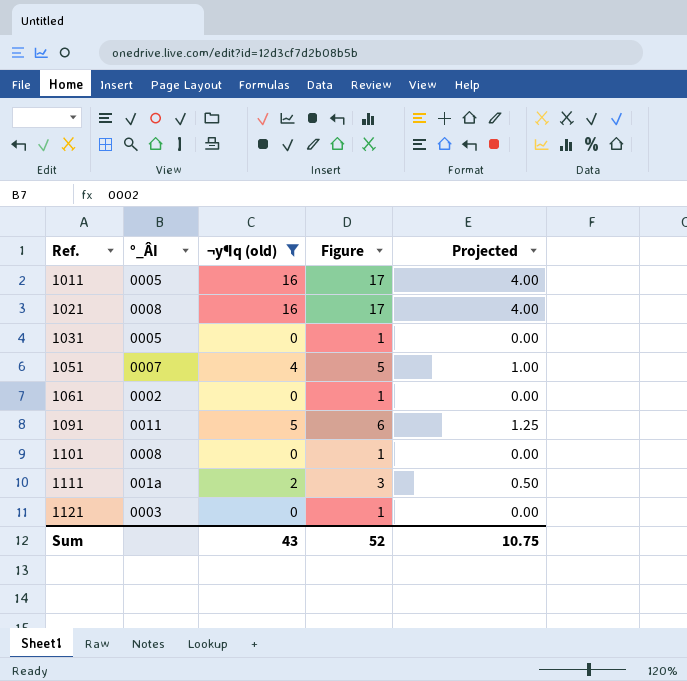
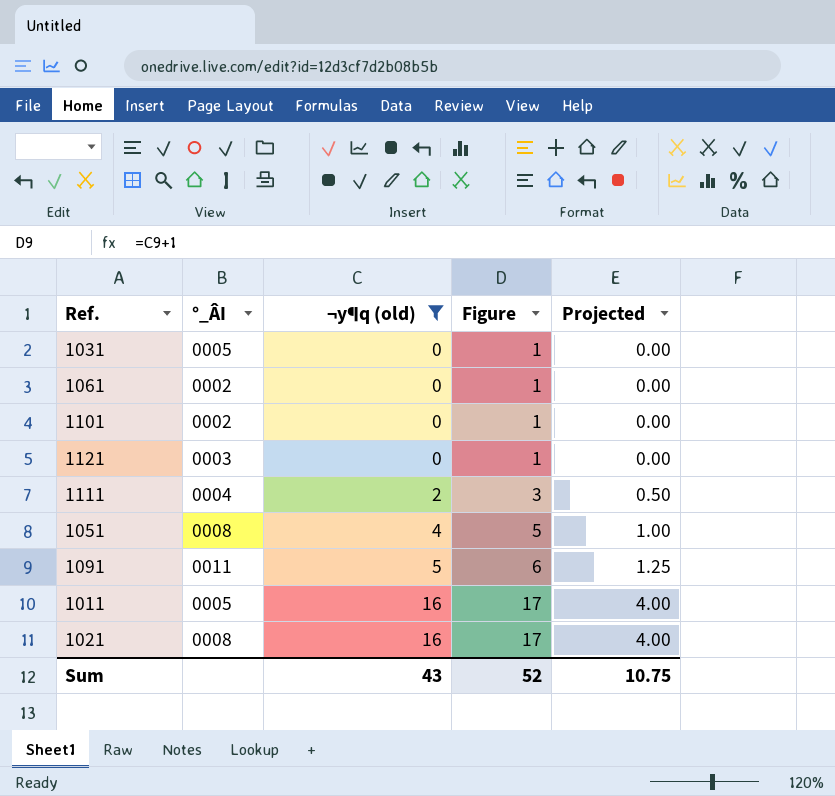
row order: Ref. ascending -> ¬y¶q (old) ascending
1101 | °_ÂI: 0008 -> 0002
1111 | °_ÂI: 001a -> 0004
1051 | °_ÂI: 0007 -> 0008

